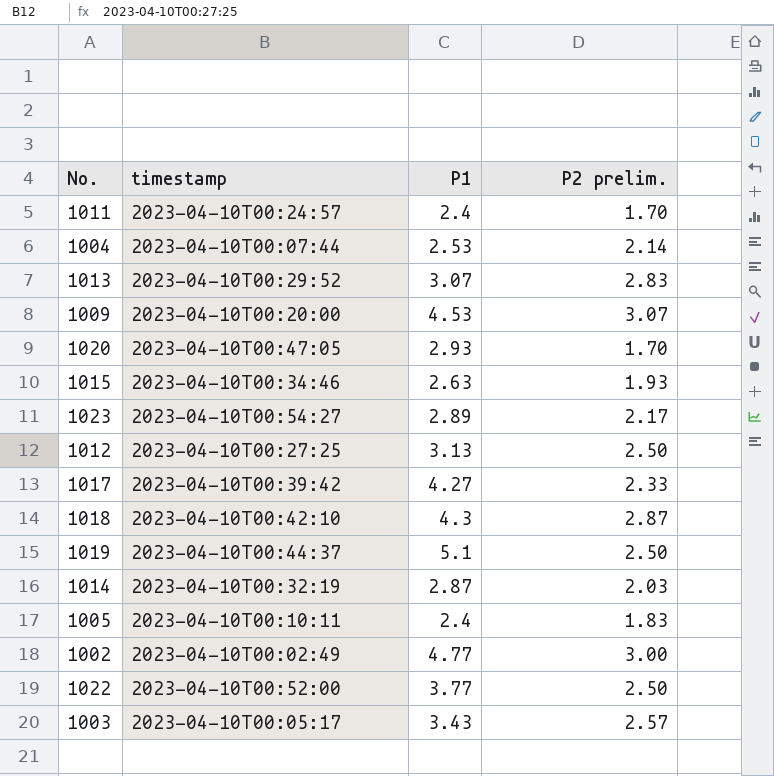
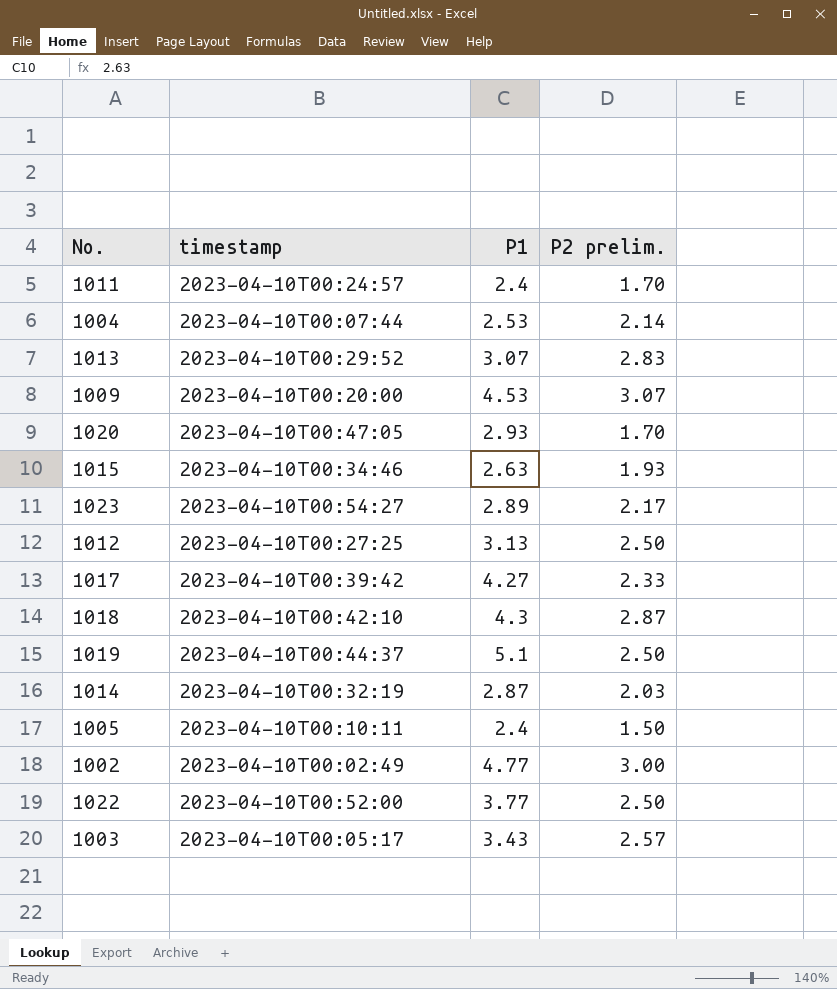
1005 | P2 prelim.: 1.83 -> 1.50

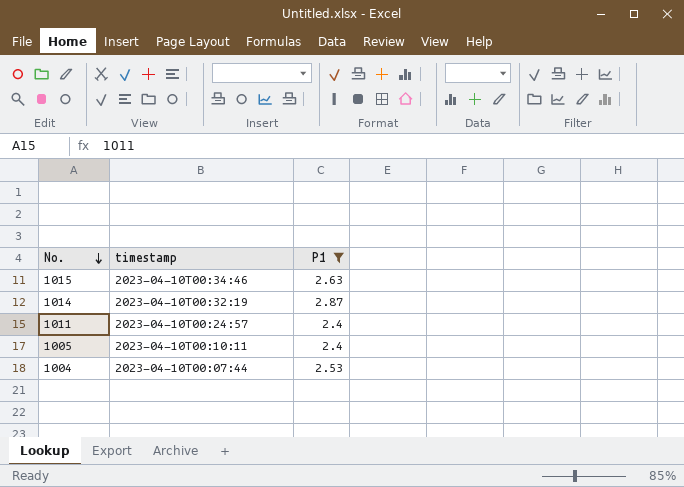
filter: none -> P1 <= 2.87
row order: none -> No. descending
column P2 prelim. | position: 4 -> none

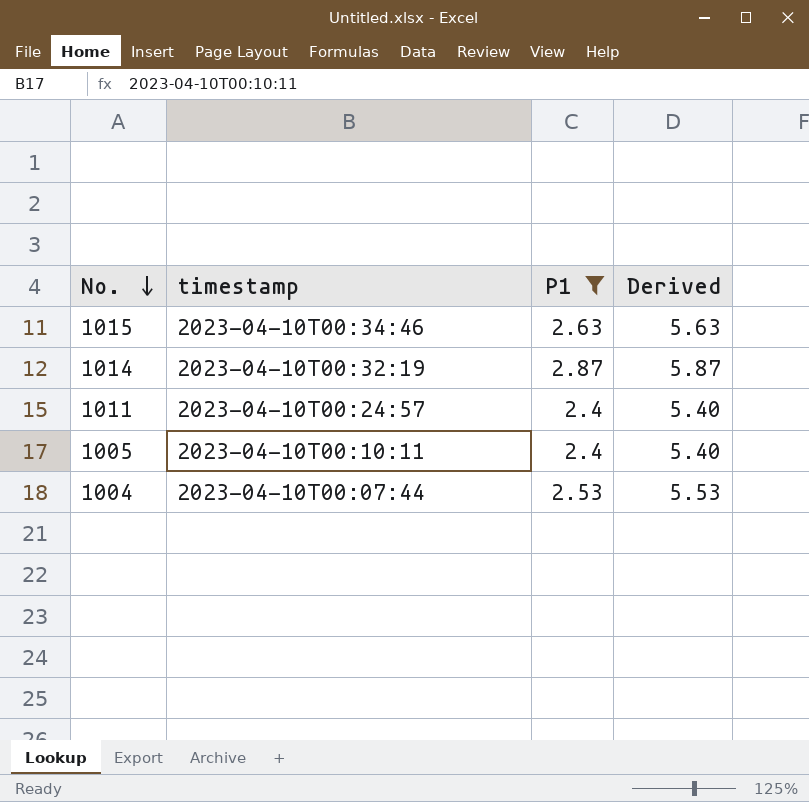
column Derived | formula: none -> [P1] + 3

